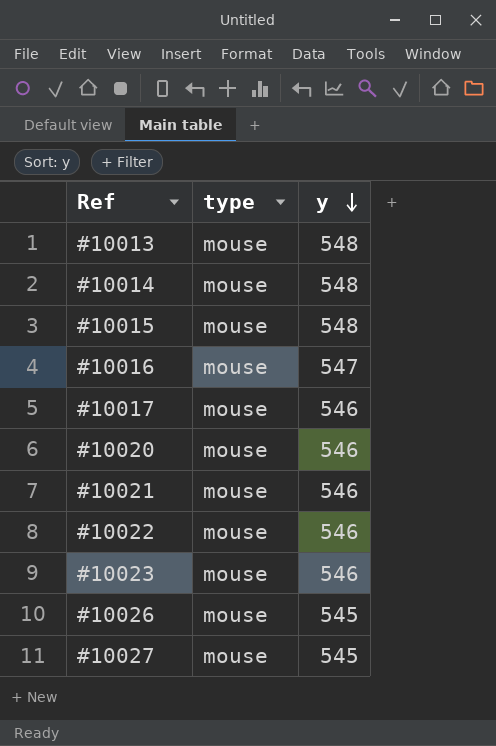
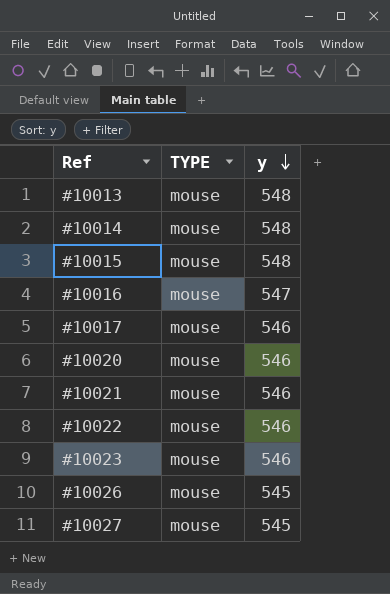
column name: type -> TYPE

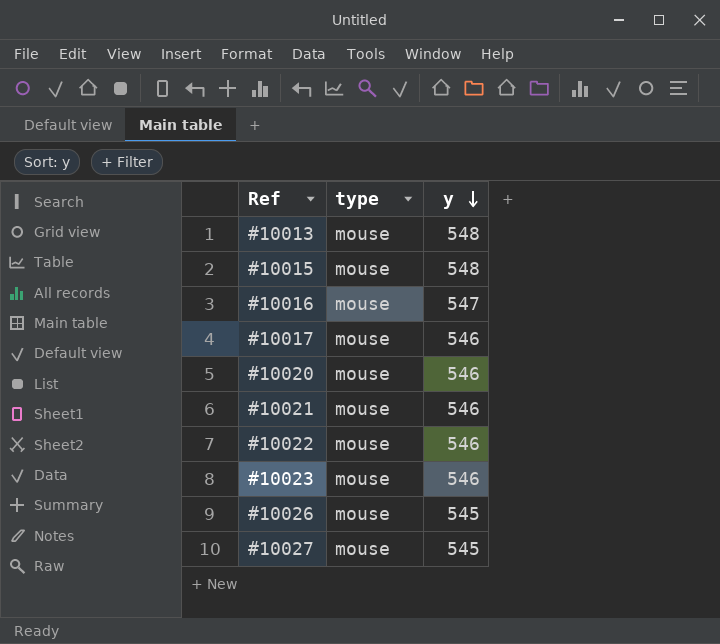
column name: TYPE -> type
row #10014: mouse | 548 -> none

